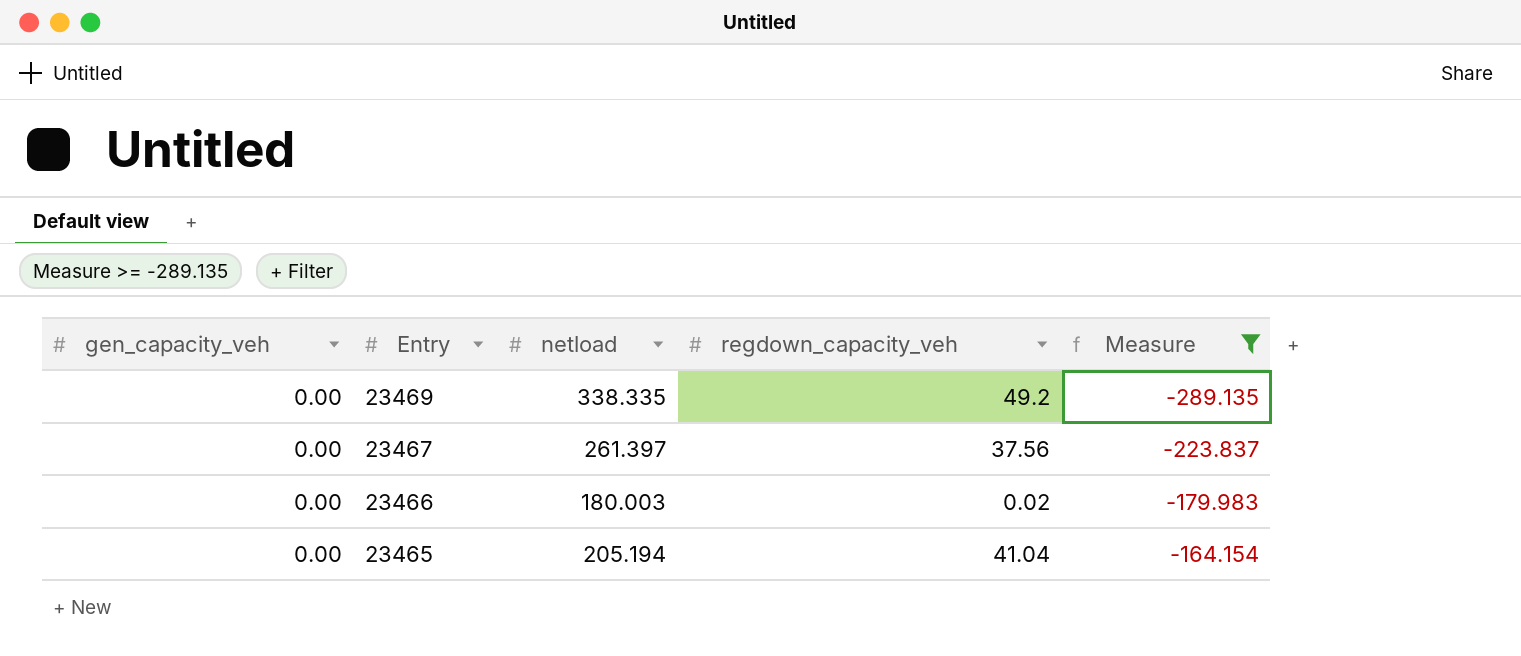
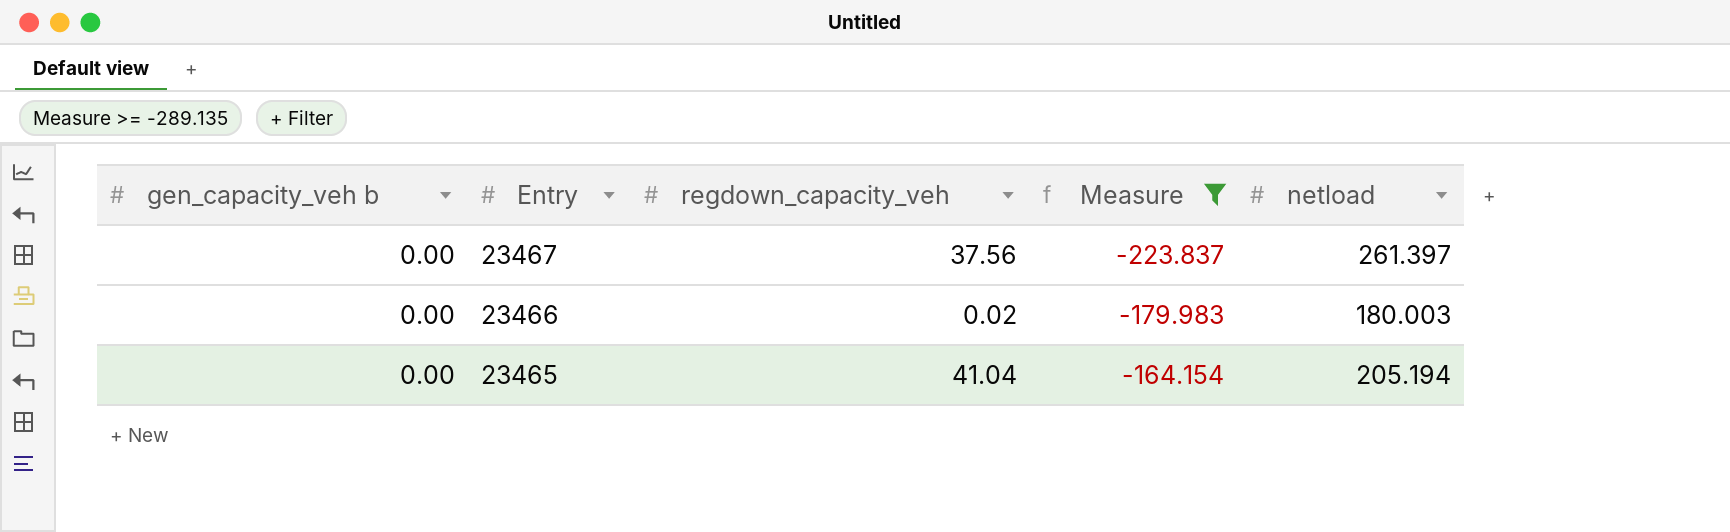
column name: gen_capacity_veh -> gen_capacity_veh b
column netload | position: 3 -> 5
row 23469: 0.00 | 338.335 | 49.2 | -289.135 -> none

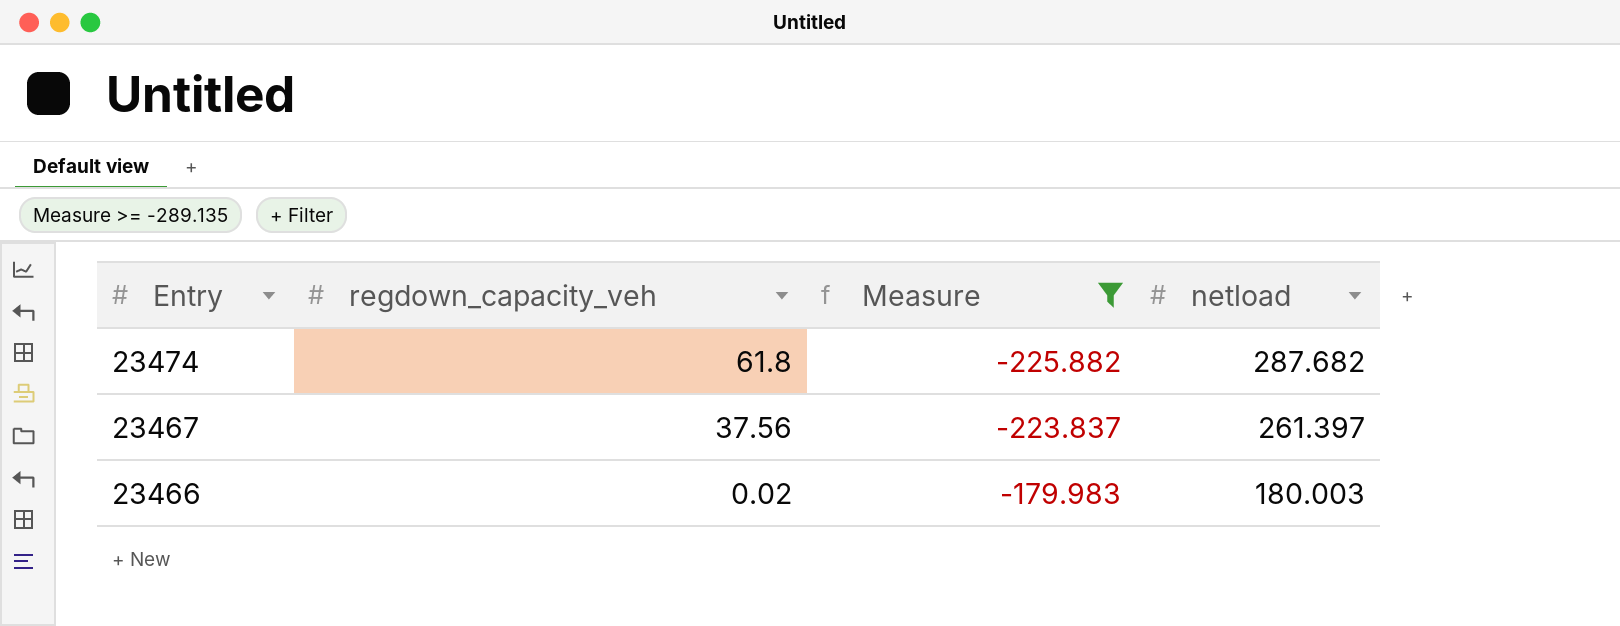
column gen_capacity_veh b | position: 1 -> none
row 23465: 0.00 | 41.04 | -164.154 | 205.194 -> none
row 23474: none -> 61.8 | -225.882 | 287.682

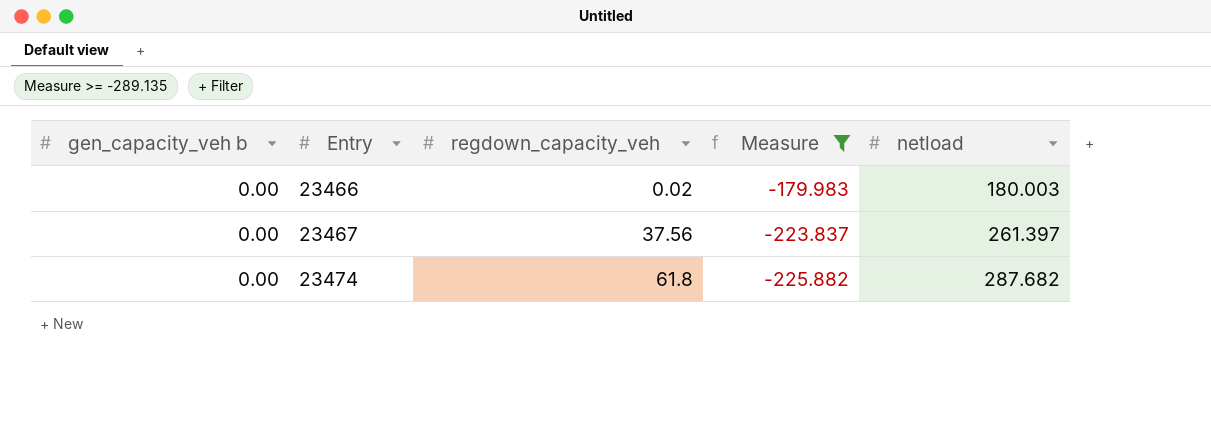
row order: Entry descending -> Entry ascending
column gen_capacity_veh b | position: none -> 1

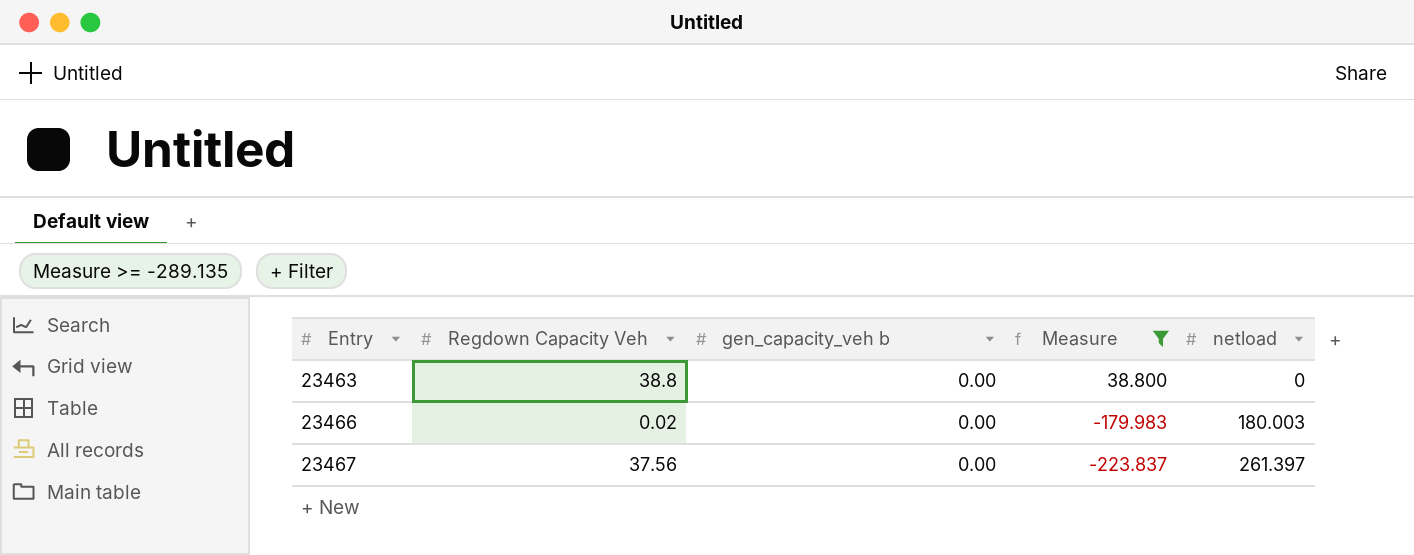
column name: regdown_capacity_veh -> Regdown Capacity Veh
column gen_capacity_veh b | position: 1 -> 3
row 23474: 0.00 | 61.8 | -225.882 | 287.682 -> none
row 23463: none -> 38.8 | 0.00 | 38.800 | 0

